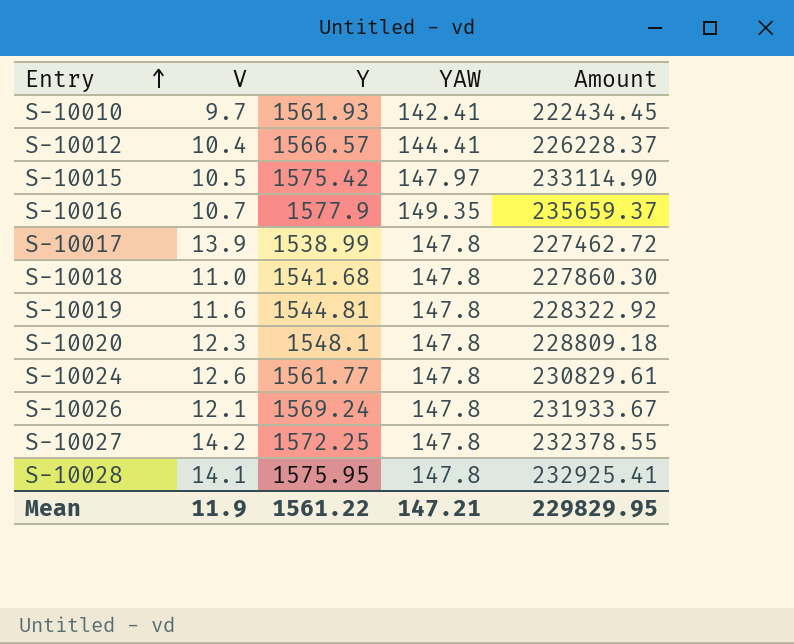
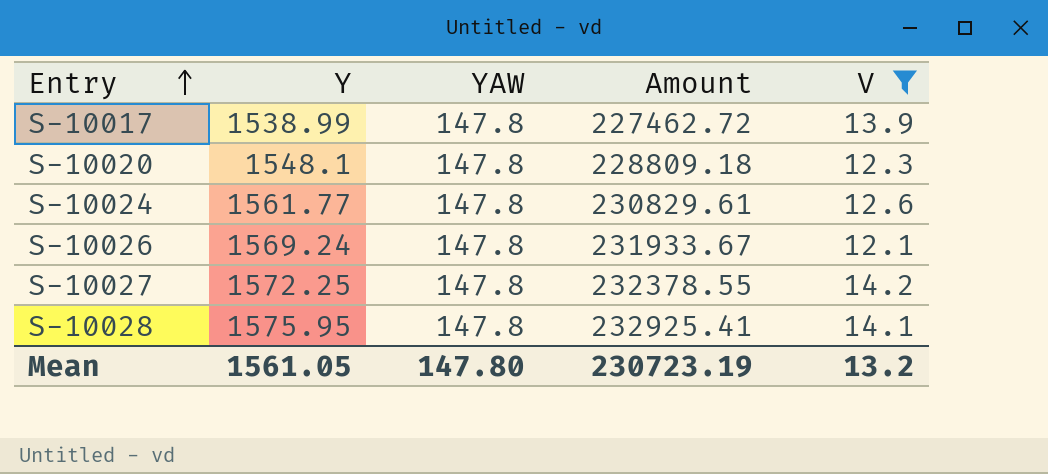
filter: none -> V >= 12.1
column V | position: 2 -> 5
Mean | Y: 1561.22 -> 1561.05
Mean | YAW: 147.21 -> 147.80
Mean | Amount: 229829.95 -> 230723.19
Mean | V: 11.9 -> 13.2

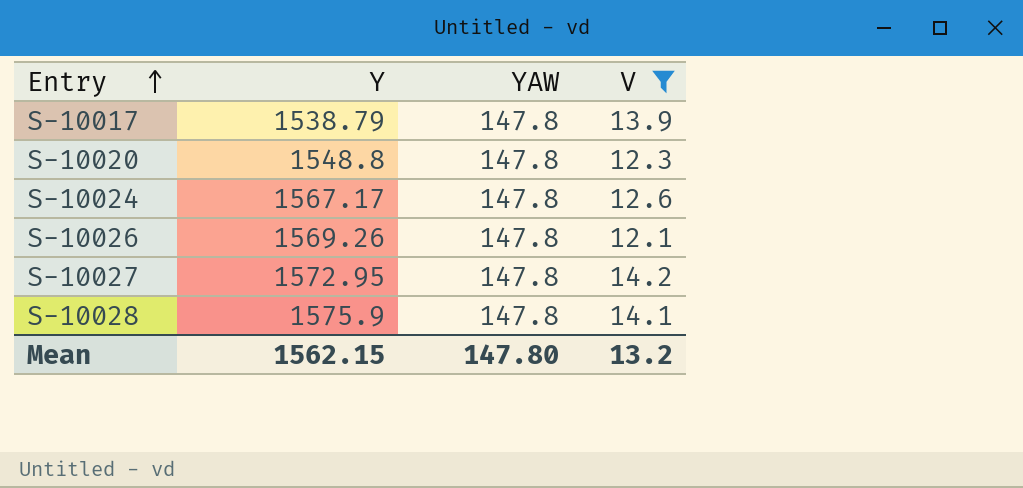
column Amount | formula: [Y] * [YAW] -> none
S-10017 | Y: 1538.99 -> 1538.79
S-10020 | Y: 1548.1 -> 1548.8
S-10024 | Y: 1561.77 -> 1567.17
S-10026 | Y: 1569.24 -> 1569.26
S-10027 | Y: 1572.25 -> 1572.95
S-10028 | Y: 1575.95 -> 1575.9
Mean | Y: 1561.05 -> 1562.15

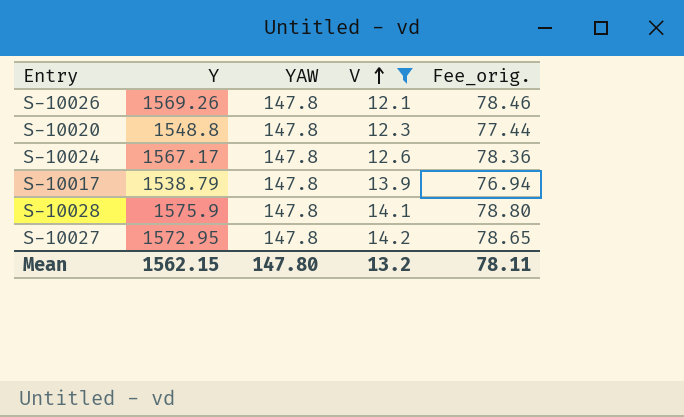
row order: Entry ascending -> V ascending
column Fee_orig. | formula: none -> [Y] * 0.05

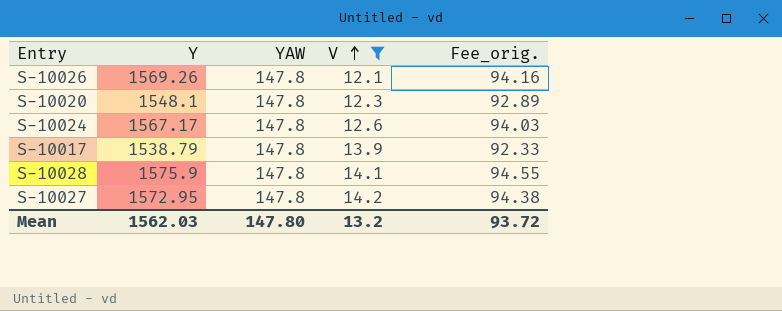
column Fee_orig. | formula: [Y] * 0.05 -> [Y] * 0.06
S-10020 | Y: 1548.8 -> 1548.1
Mean | Y: 1562.15 -> 1562.03
Mean | Fee_orig.: 78.11 -> 93.72

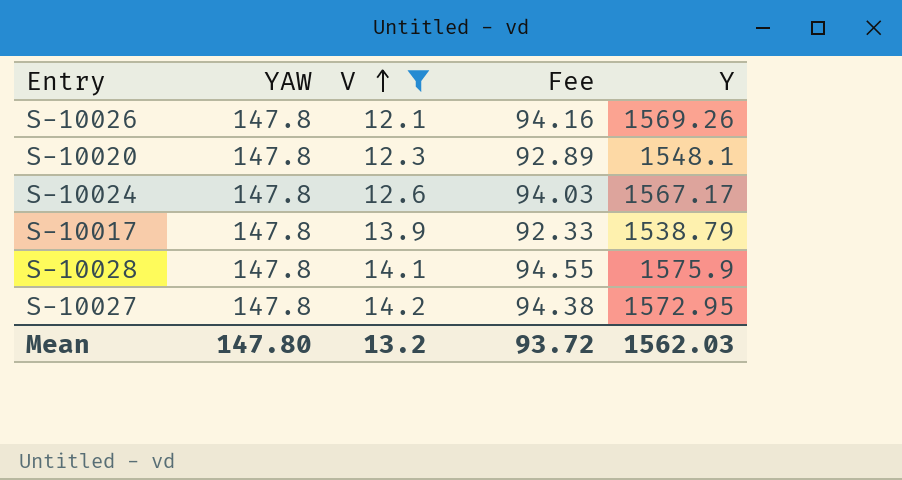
column name: Fee_orig. -> Fee
column Y | position: 2 -> 5

